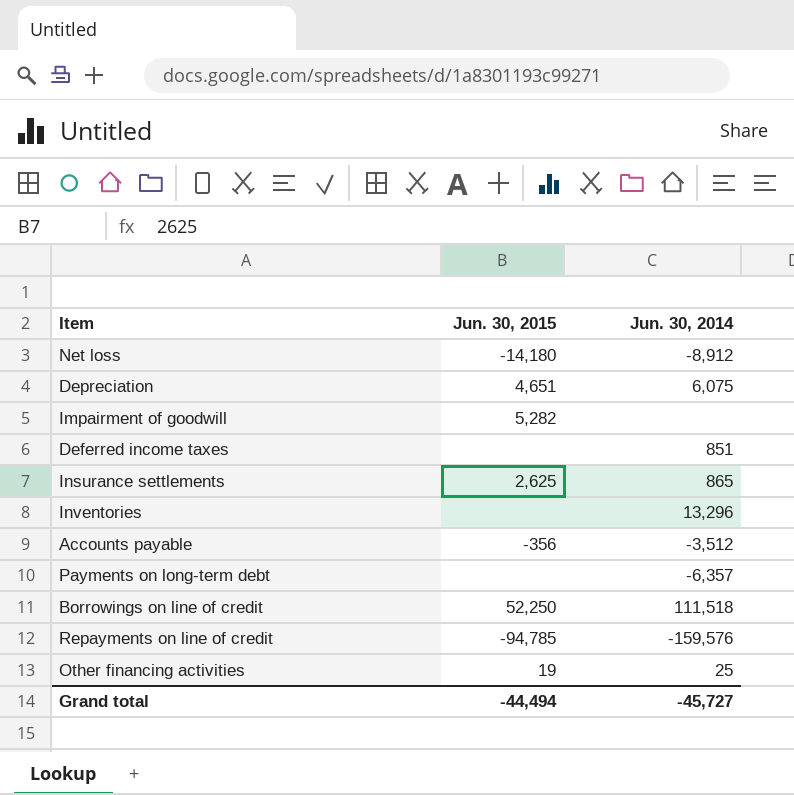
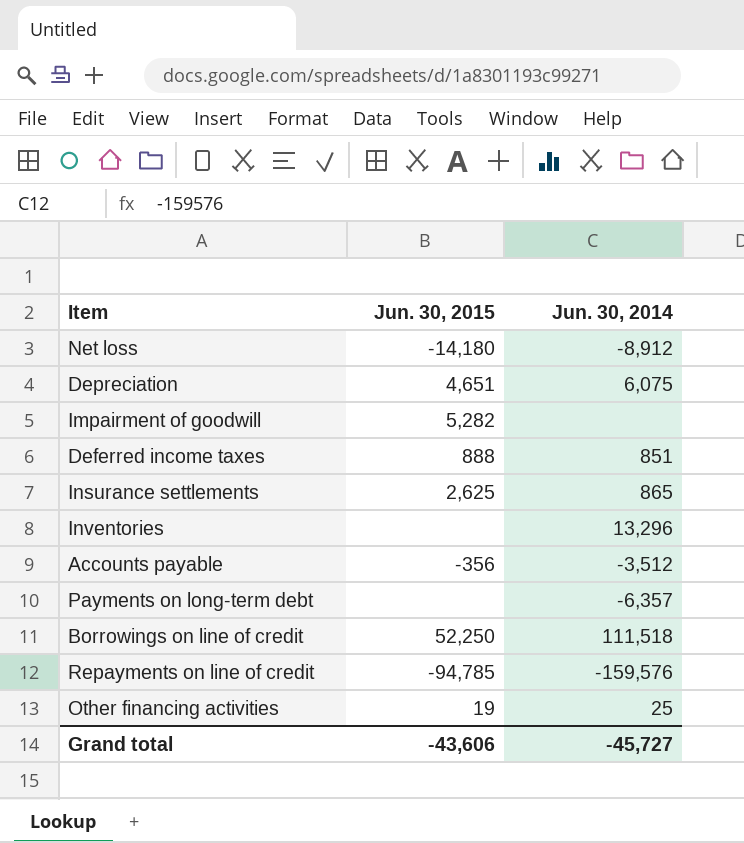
Deferred income taxes | Jun. 30, 2015: none -> 888
Grand total | Jun. 30, 2015: -44,494 -> -43,606

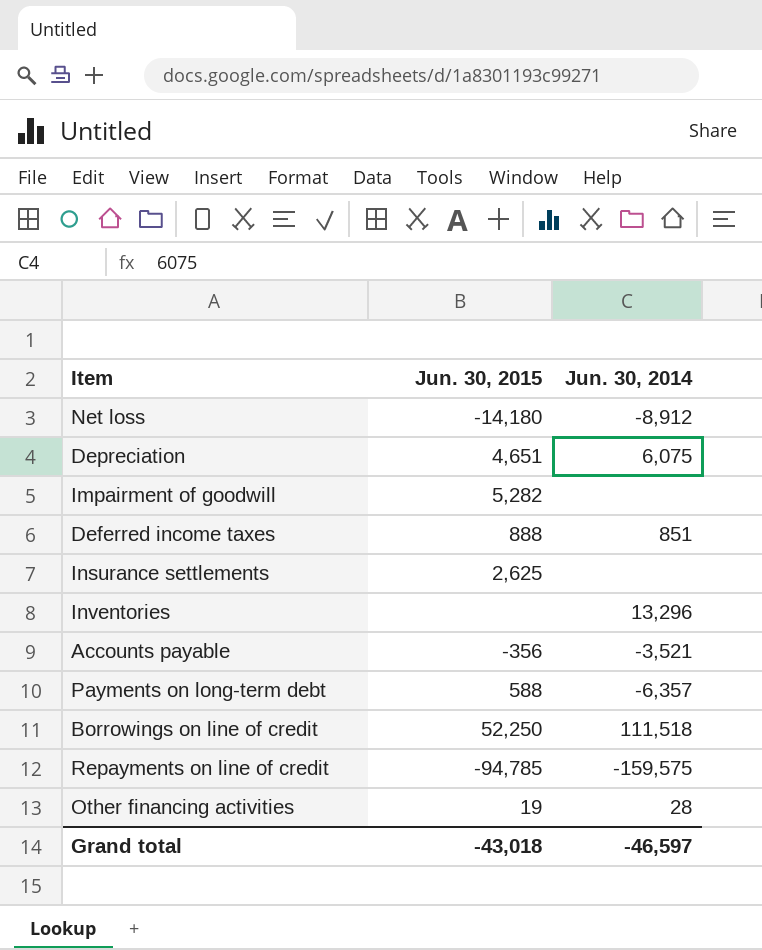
Insurance settlements | Jun. 30, 2014: 865 -> none
Accounts payable | Jun. 30, 2014: -3,512 -> -3,521
Payments on long-term debt | Jun. 30, 2015: none -> 588
Repayments on line of credit | Jun. 30, 2014: -159,576 -> -159,575
Other financing activities | Jun. 30, 2014: 25 -> 28
Grand total | Jun. 30, 2015: -43,606 -> -43,018
Grand total | Jun. 30, 2014: -45,727 -> -46,597

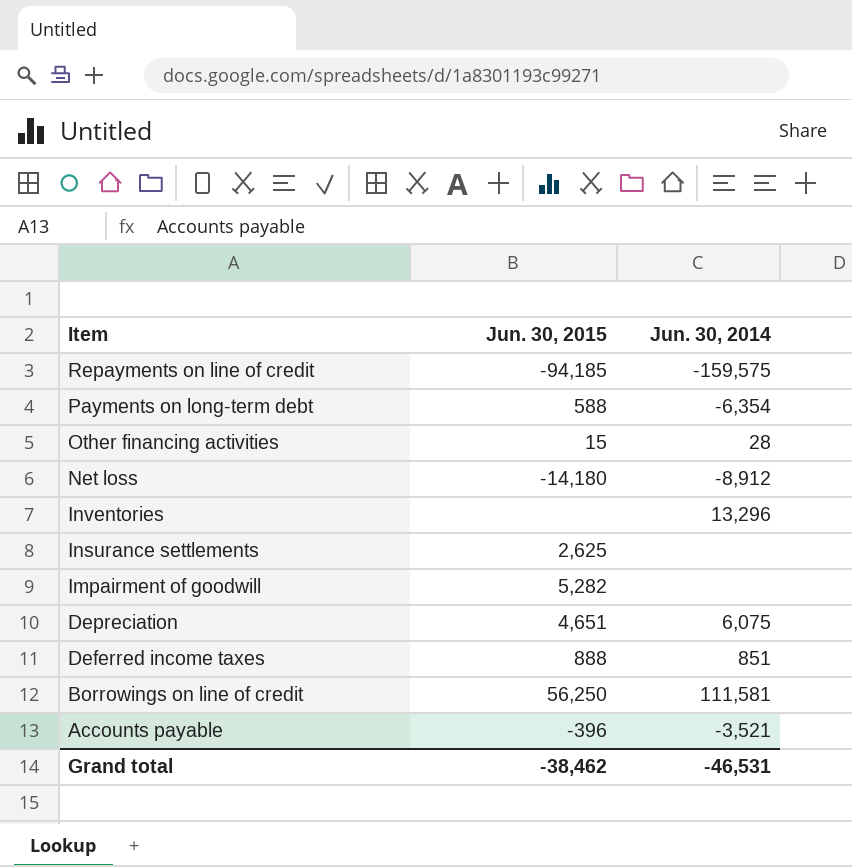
row order: none -> Item descending
Repayments on line of credit | Jun. 30, 2015: -94,785 -> -94,185
Payments on long-term debt | Jun. 30, 2014: -6,357 -> -6,354
Other financing activities | Jun. 30, 2015: 19 -> 15
Borrowings on line of credit | Jun. 30, 2015: 52,250 -> 56,250
Borrowings on line of credit | Jun. 30, 2014: 111,518 -> 111,581
Accounts payable | Jun. 30, 2015: -356 -> -396
Grand total | Jun. 30, 2015: -43,018 -> -38,462
Grand total | Jun. 30, 2014: -46,597 -> -46,531

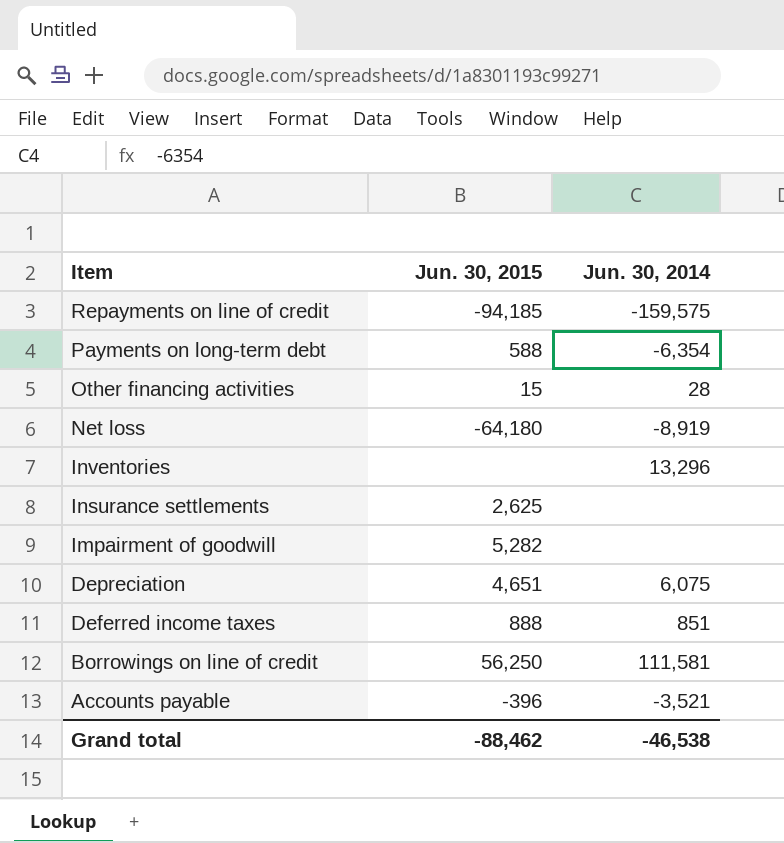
Net loss | Jun. 30, 2015: -14,180 -> -64,180
Net loss | Jun. 30, 2014: -8,912 -> -8,919
Grand total | Jun. 30, 2015: -38,462 -> -88,462
Grand total | Jun. 30, 2014: -46,531 -> -46,538

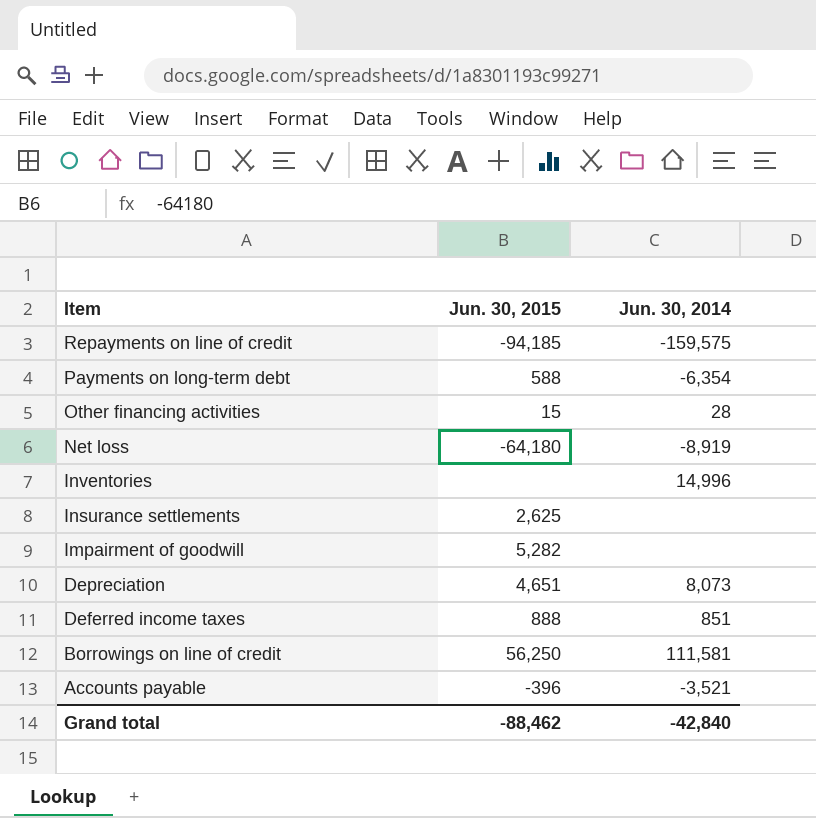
Inventories | Jun. 30, 2014: 13,296 -> 14,996
Depreciation | Jun. 30, 2014: 6,075 -> 8,073
Grand total | Jun. 30, 2014: -46,538 -> -42,840

